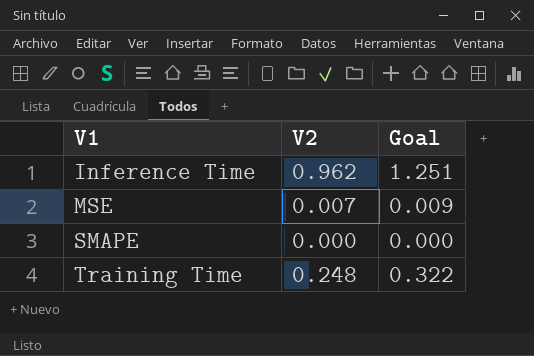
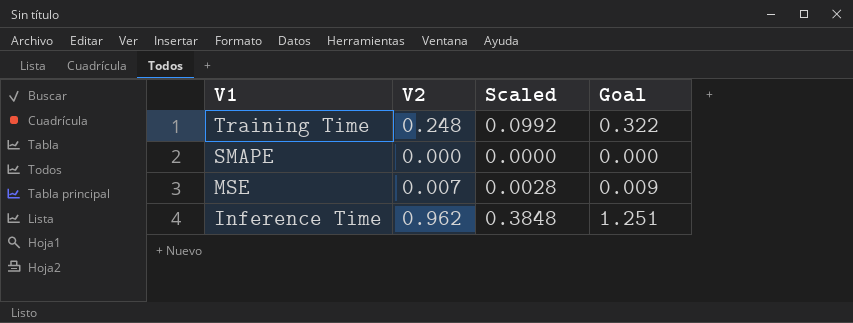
row order: V1 ascending -> V1 descending
column Scaled | formula: none -> [V2] * 0.4

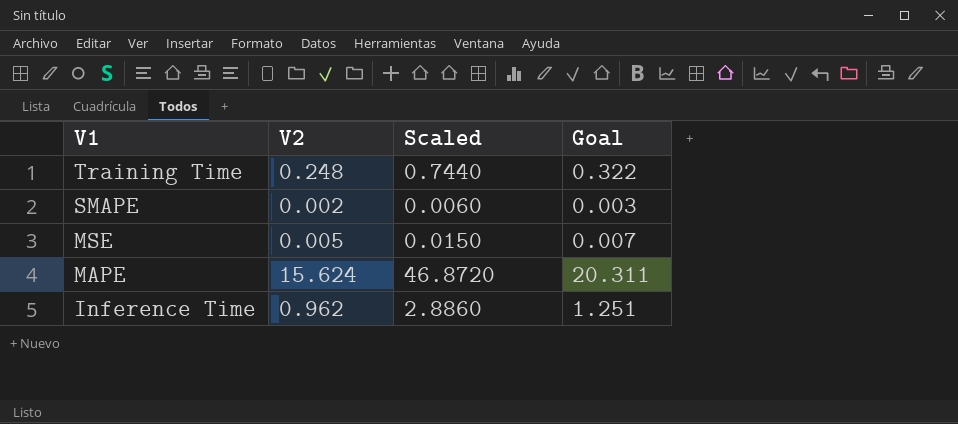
column Scaled | formula: [V2] * 0.4 -> [V2] * 3
SMAPE | V2: 0.000 -> 0.002
SMAPE | Goal: 0.000 -> 0.003
MSE | V2: 0.007 -> 0.005
MSE | Goal: 0.009 -> 0.007
row MAPE: none -> 15.624 | 46.8720 | 20.311

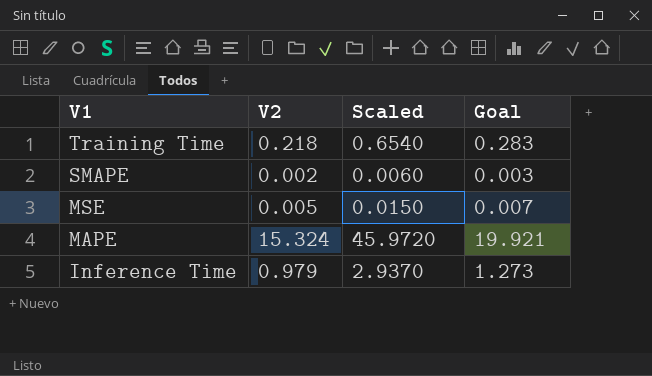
Training Time | V2: 0.248 -> 0.218
Training Time | Scaled: 0.7440 -> 0.6540
Training Time | Goal: 0.322 -> 0.283
MAPE | V2: 15.624 -> 15.324
MAPE | Scaled: 46.8720 -> 45.9720
MAPE | Goal: 20.311 -> 19.921
Inference Time | V2: 0.962 -> 0.979
Inference Time | Scaled: 2.8860 -> 2.9370
Inference Time | Goal: 1.251 -> 1.273

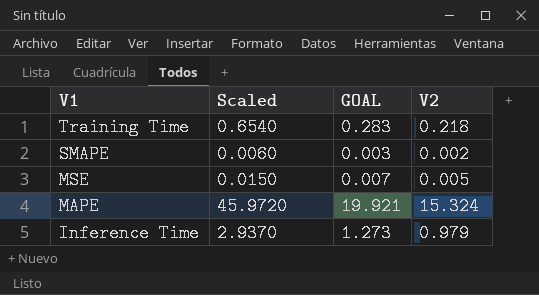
column name: Goal -> GOAL
column V2 | position: 2 -> 4

